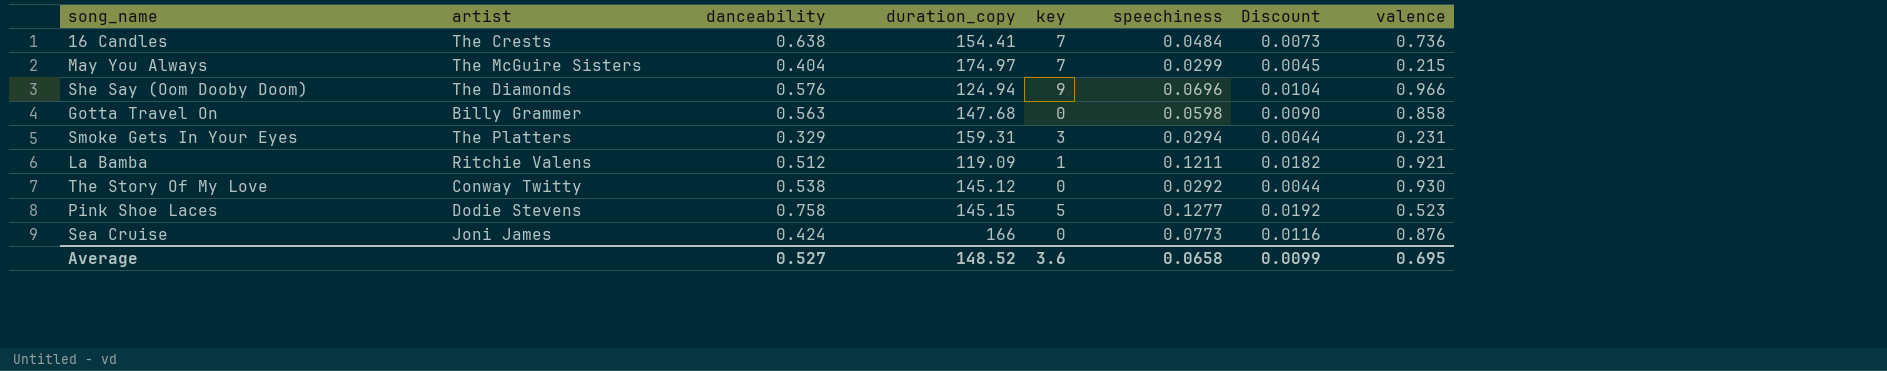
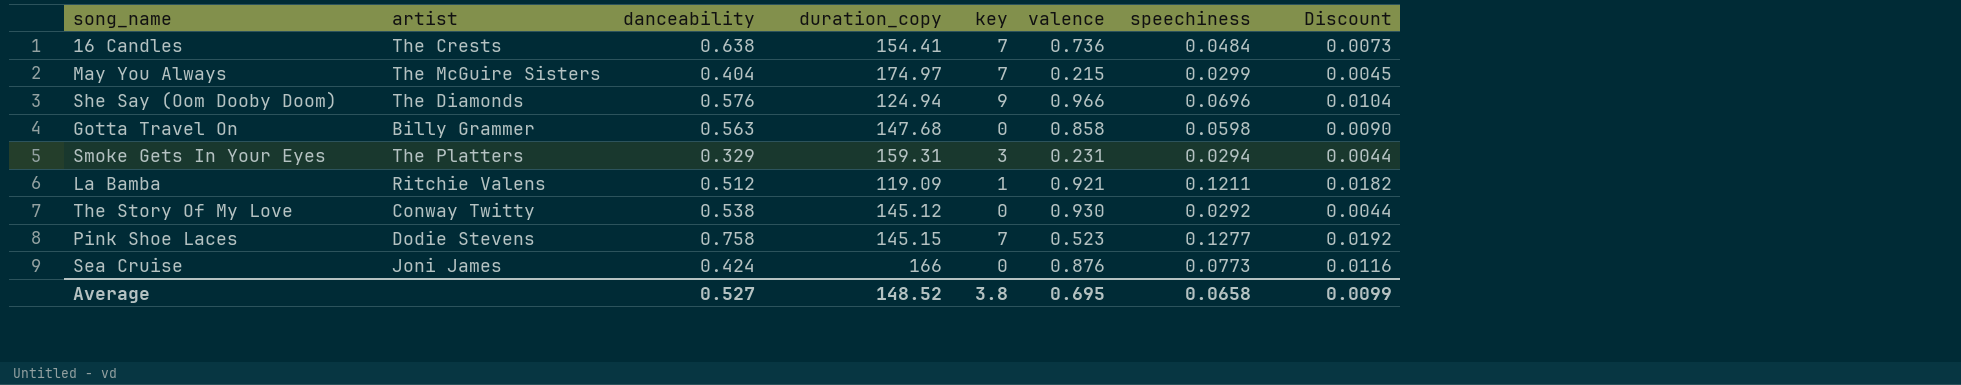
column valence | position: 8 -> 6
Pink Shoe Laces | key: 5 -> 7
Average | key: 3.6 -> 3.8

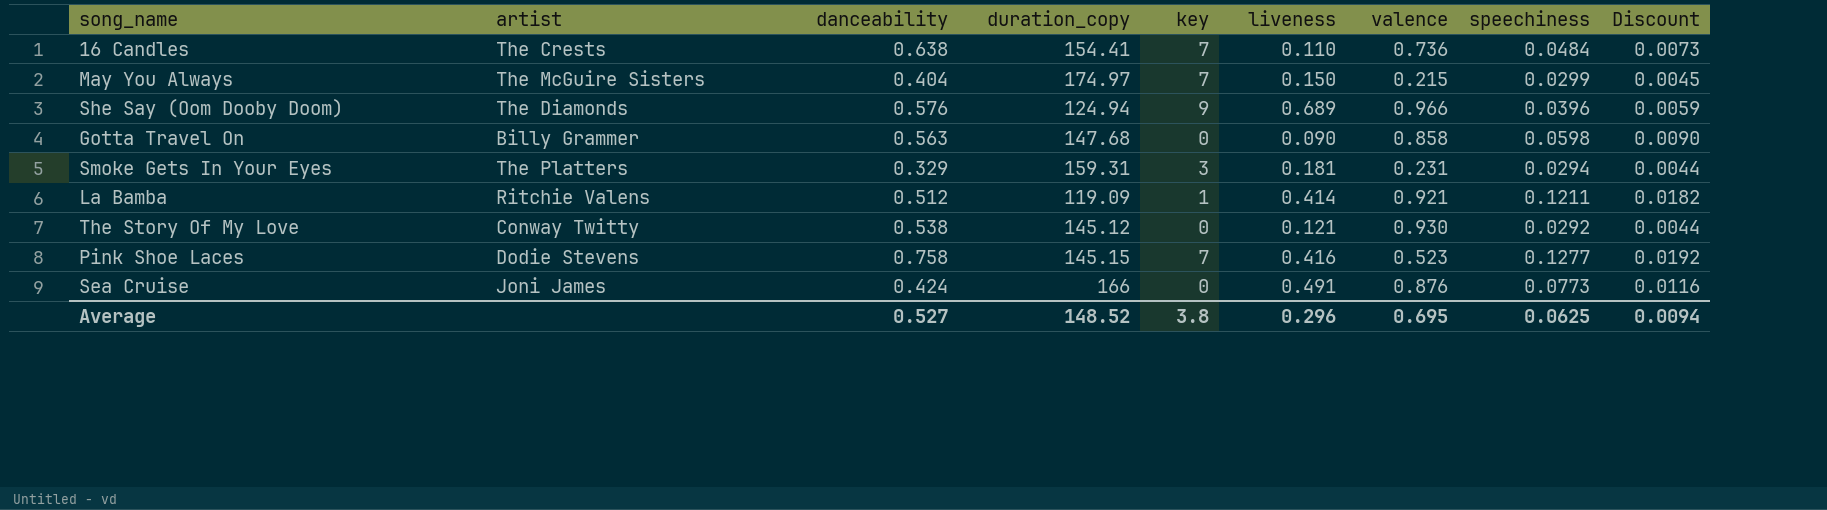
column liveness | position: none -> 6
She Say (Oom Dooby Doom) | speechiness: 0.0696 -> 0.0396
She Say (Oom Dooby Doom) | Discount: 0.0104 -> 0.0059
Average | speechiness: 0.0658 -> 0.0625
Average | Discount: 0.0099 -> 0.0094

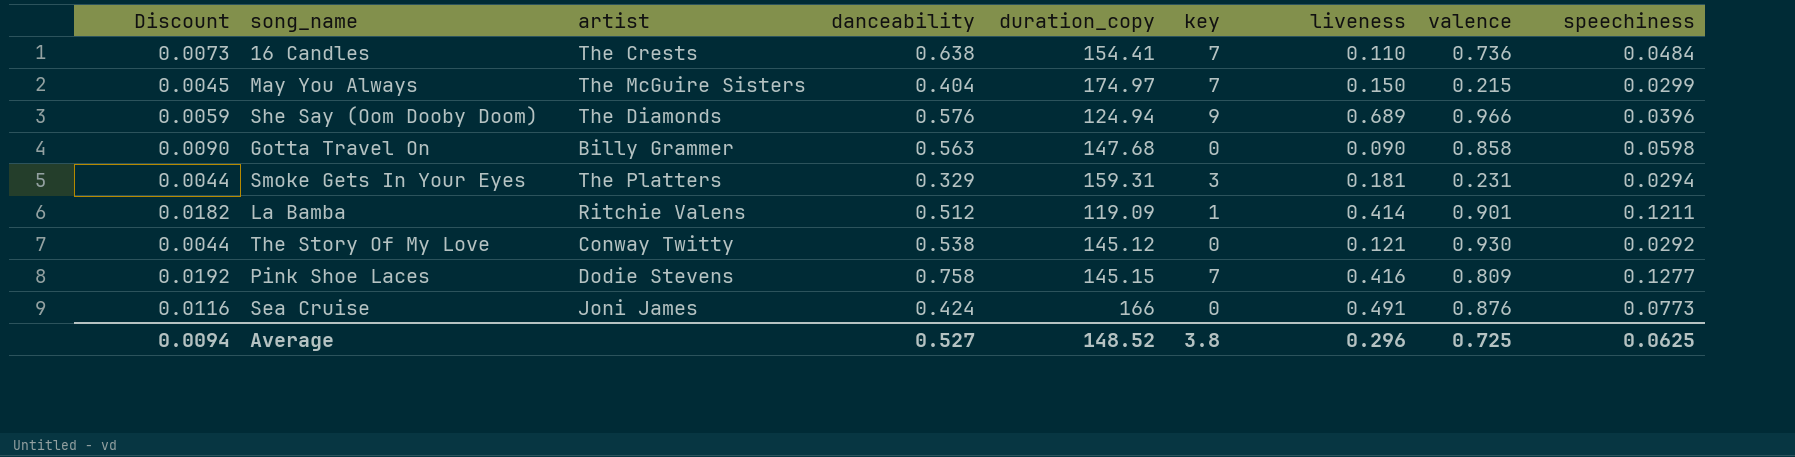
column Discount | position: 9 -> 1
La Bamba | valence: 0.921 -> 0.901
Pink Shoe Laces | valence: 0.523 -> 0.809
Average | valence: 0.695 -> 0.725

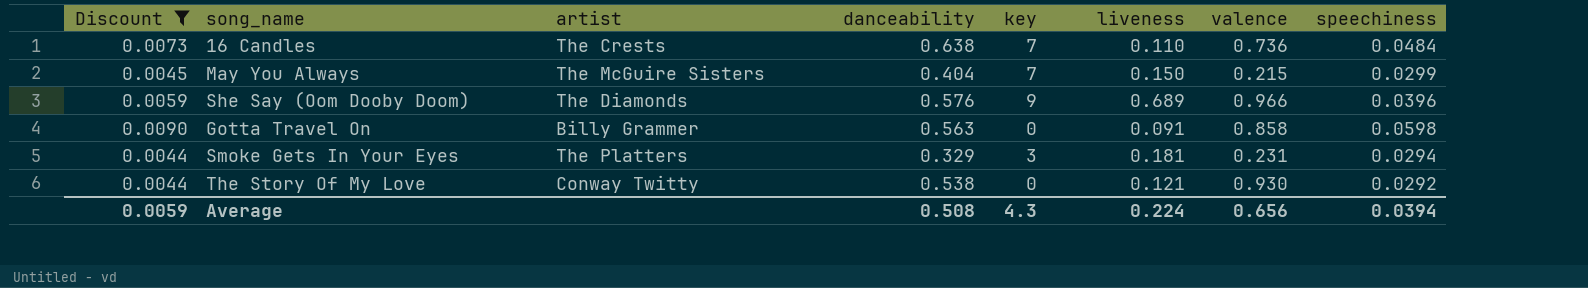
filter: none -> Discount <= 0.0090
column duration_copy | position: 5 -> none
Gotta Travel On | liveness: 0.090 -> 0.091
Average | Discount: 0.0094 -> 0.0059
Average | danceability: 0.527 -> 0.508
Average | key: 3.8 -> 4.3
Average | liveness: 0.296 -> 0.224
Average | valence: 0.725 -> 0.656
Average | speechiness: 0.0625 -> 0.0394

